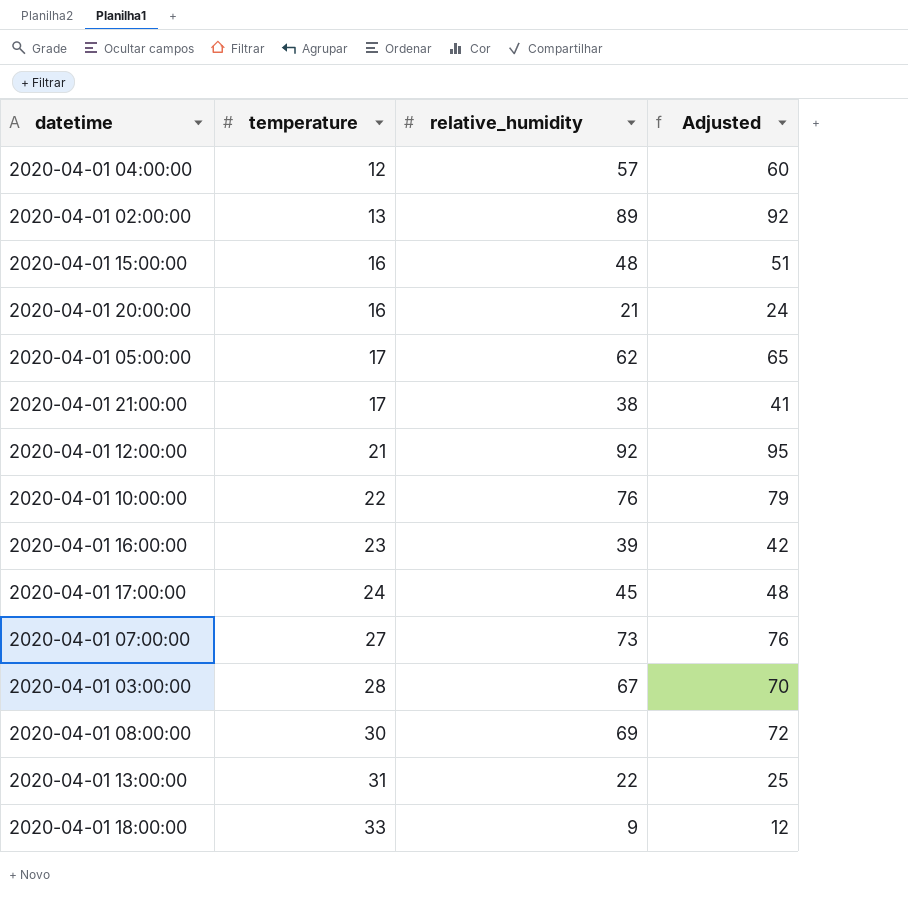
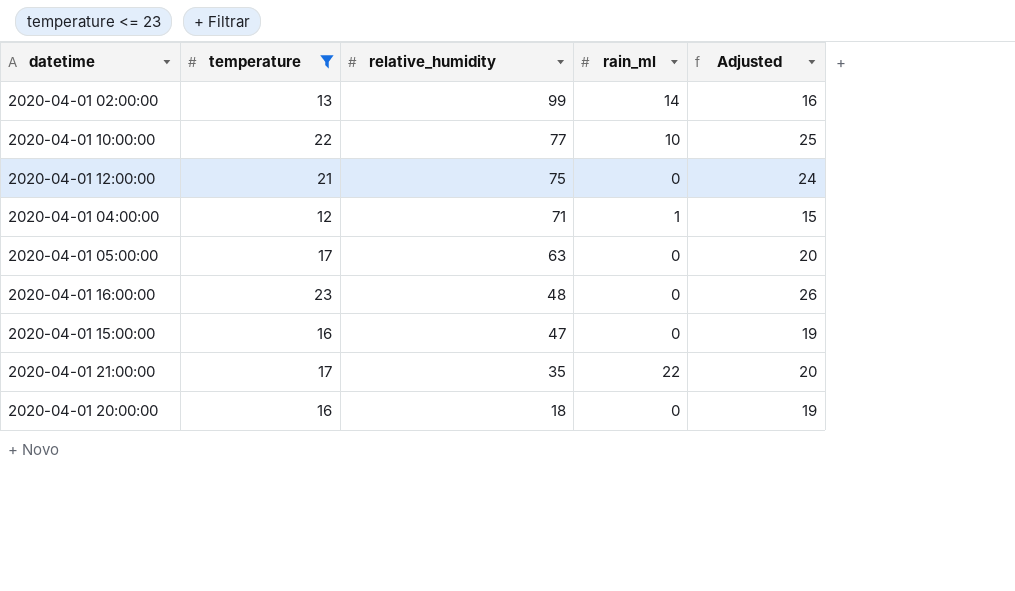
filter: none -> temperature <= 23
row order: temperature ascending -> relative_humidity descending
column rain_ml | position: none -> 4
column Adjusted | formula: [relative_humidity] + 3 -> [temperature] + 3
2020-04-01 02:00:00 | relative_humidity: 89 -> 99
2020-04-01 10:00:00 | relative_humidity: 76 -> 77
2020-04-01 12:00:00 | relative_humidity: 92 -> 75
2020-04-01 04:00:00 | relative_humidity: 57 -> 71
2020-04-01 05:00:00 | relative_humidity: 62 -> 63
2020-04-01 16:00:00 | relative_humidity: 39 -> 48
2020-04-01 15:00:00 | relative_humidity: 48 -> 47
2020-04-01 21:00:00 | relative_humidity: 38 -> 35
2020-04-01 20:00:00 | relative_humidity: 21 -> 18

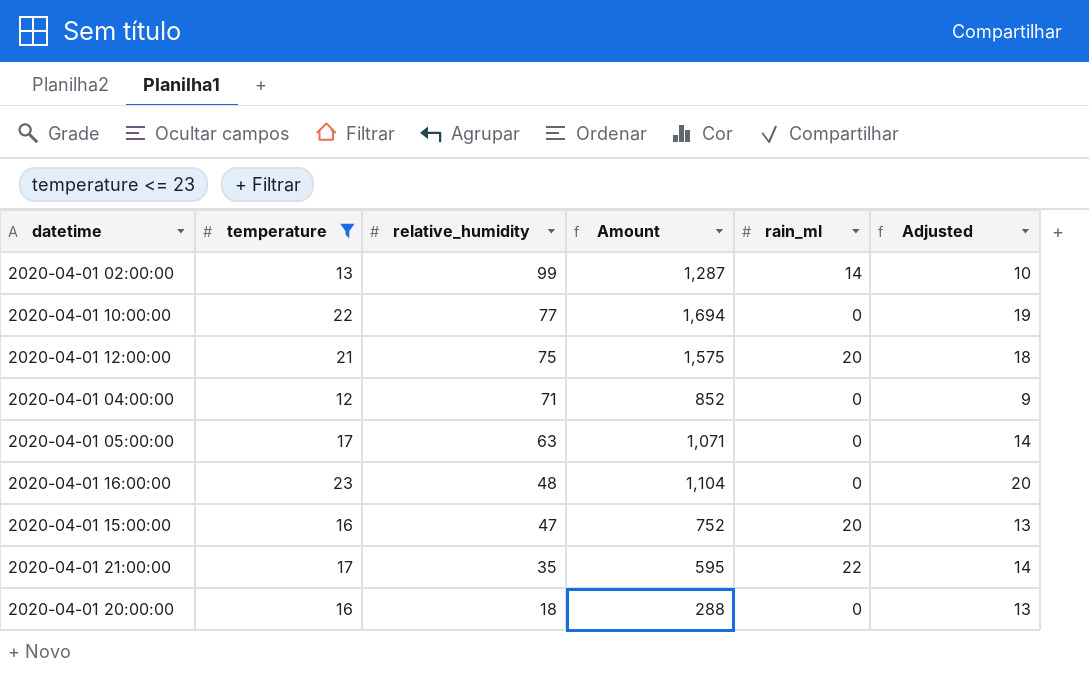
column Amount | formula: none -> [temperature] * [relative_humidity]
column Adjusted | formula: [temperature] + 3 -> [temperature] - 3
2020-04-01 10:00:00 | rain_ml: 10 -> 0
2020-04-01 12:00:00 | rain_ml: 0 -> 20
2020-04-01 04:00:00 | rain_ml: 1 -> 0
2020-04-01 15:00:00 | rain_ml: 0 -> 20

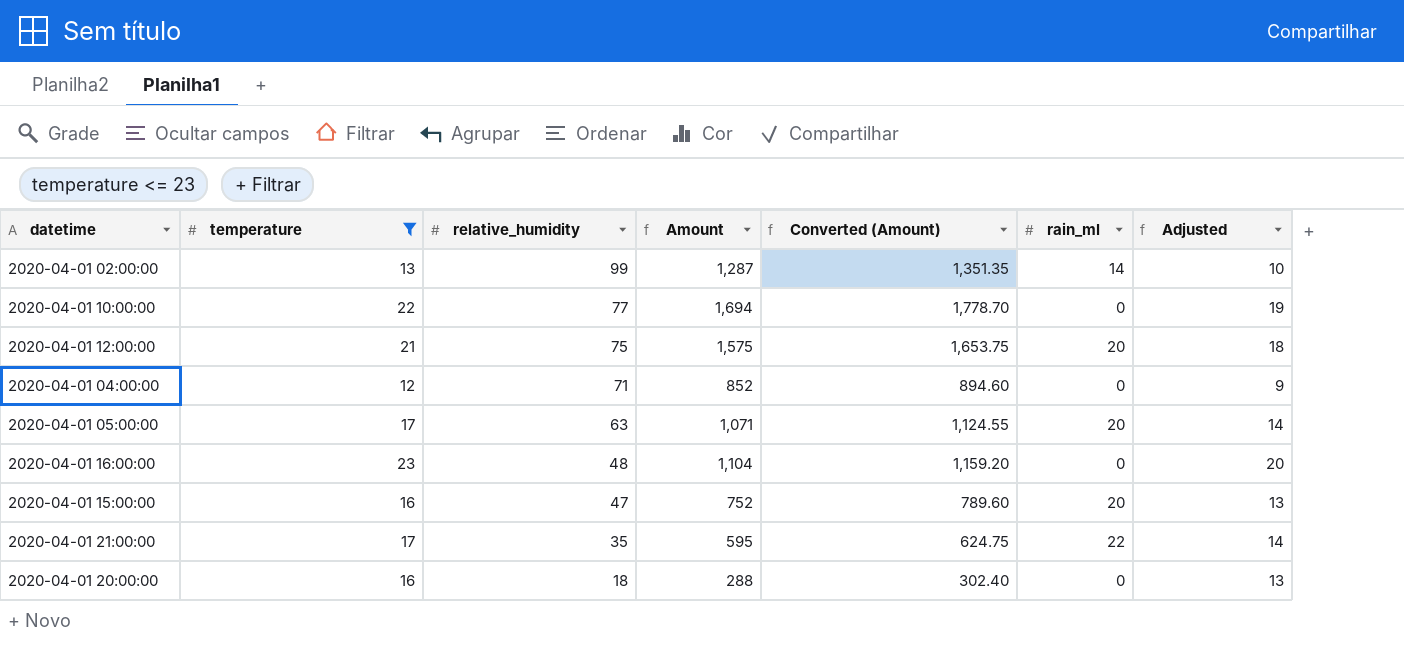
column Converted (Amount) | formula: none -> [Amount] * 1.05
2020-04-01 05:00:00 | rain_ml: 0 -> 20

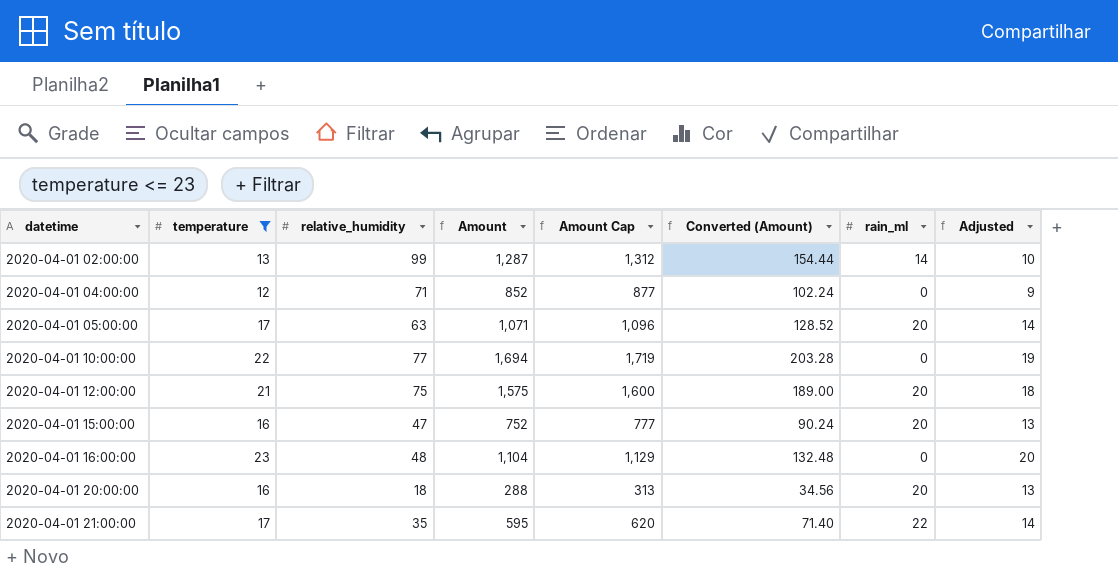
row order: relative_humidity descending -> datetime ascending
column Amount Cap | formula: none -> [Amount] + 25
column Converted (Amount) | formula: [Amount] * 1.05 -> [Amount] * 0.12
2020-04-01 20:00:00 | rain_ml: 0 -> 20

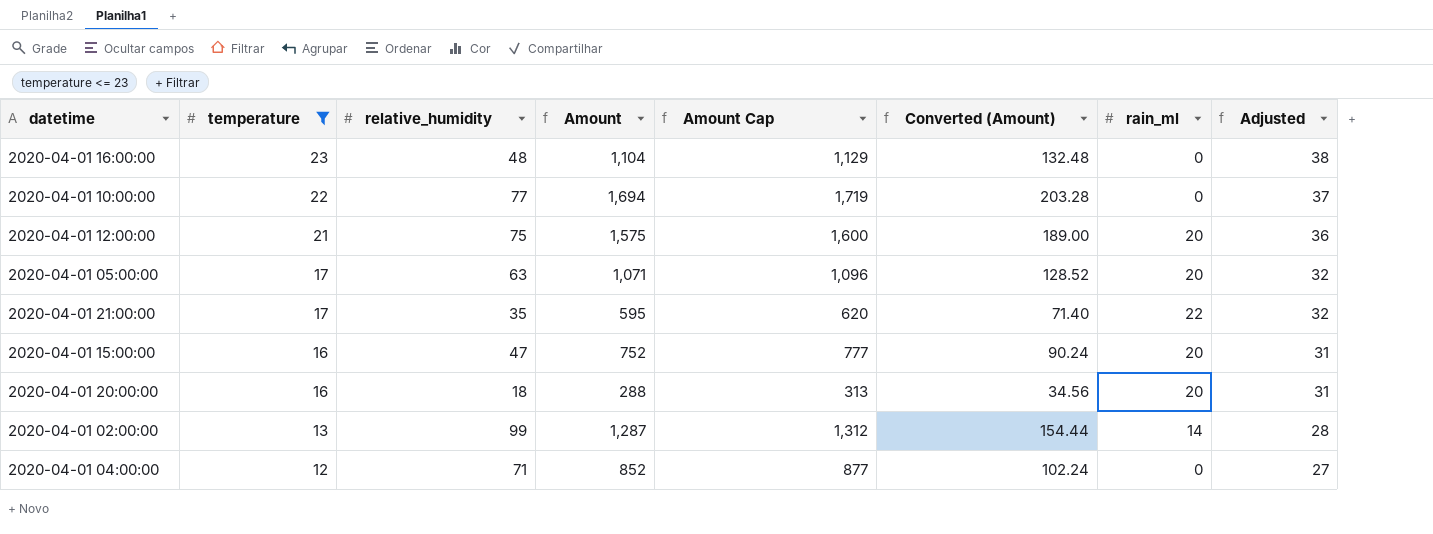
row order: datetime ascending -> temperature descending
column Adjusted | formula: [temperature] - 3 -> [temperature] + 15

